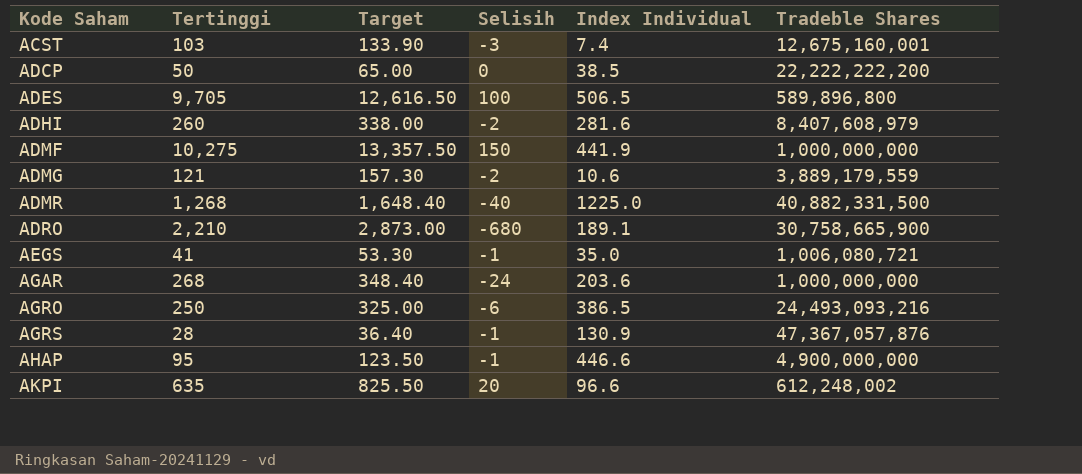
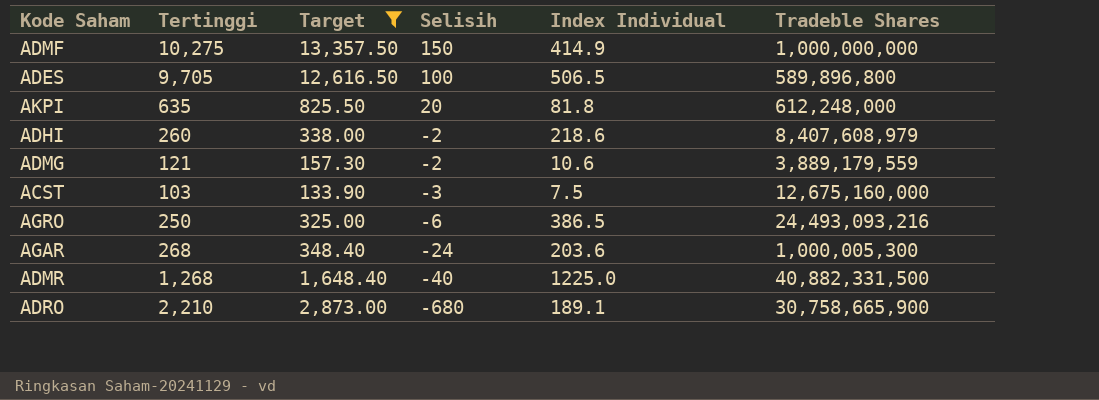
filter: none -> Target >= 133.90
row order: Kode Saham ascending -> Selisih descending
ADMF | Index Individual: 441.9 -> 414.9
AKPI | Index Individual: 96.6 -> 81.8
AKPI | Tradeble Shares: 612,248,002 -> 612,248,000
ADHI | Index Individual: 281.6 -> 218.6
ACST | Index Individual: 7.4 -> 7.5
ACST | Tradeble Shares: 12,675,160,001 -> 12,675,160,000
AGAR | Tradeble Shares: 1,000,000,000 -> 1,000,005,300

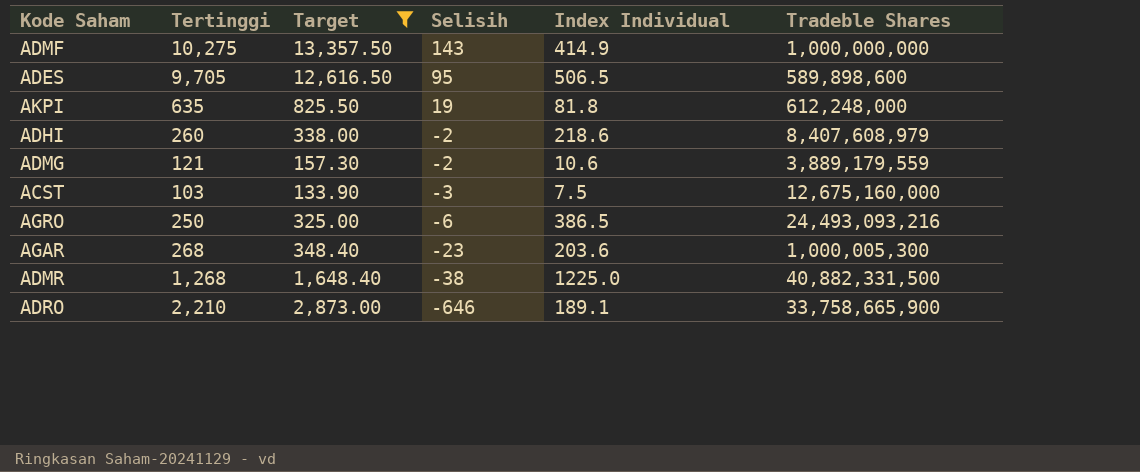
ADMF | Selisih: 150 -> 143
ADES | Selisih: 100 -> 95
ADES | Tradeble Shares: 589,896,800 -> 589,898,600
AKPI | Selisih: 20 -> 19
AGAR | Selisih: -24 -> -23
ADMR | Selisih: -40 -> -38
ADRO | Selisih: -680 -> -646
ADRO | Tradeble Shares: 30,758,665,900 -> 33,758,665,900

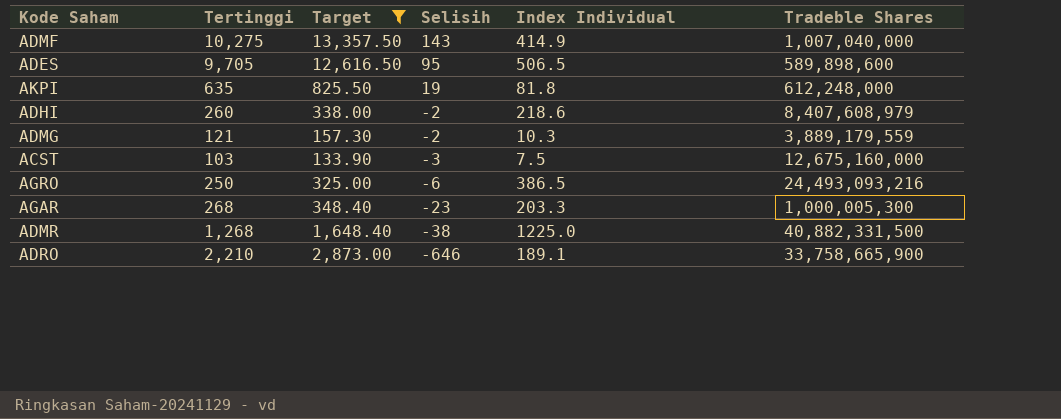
ADMF | Tradeble Shares: 1,000,000,000 -> 1,007,040,000
ADMG | Index Individual: 10.6 -> 10.3
AGAR | Index Individual: 203.6 -> 203.3

